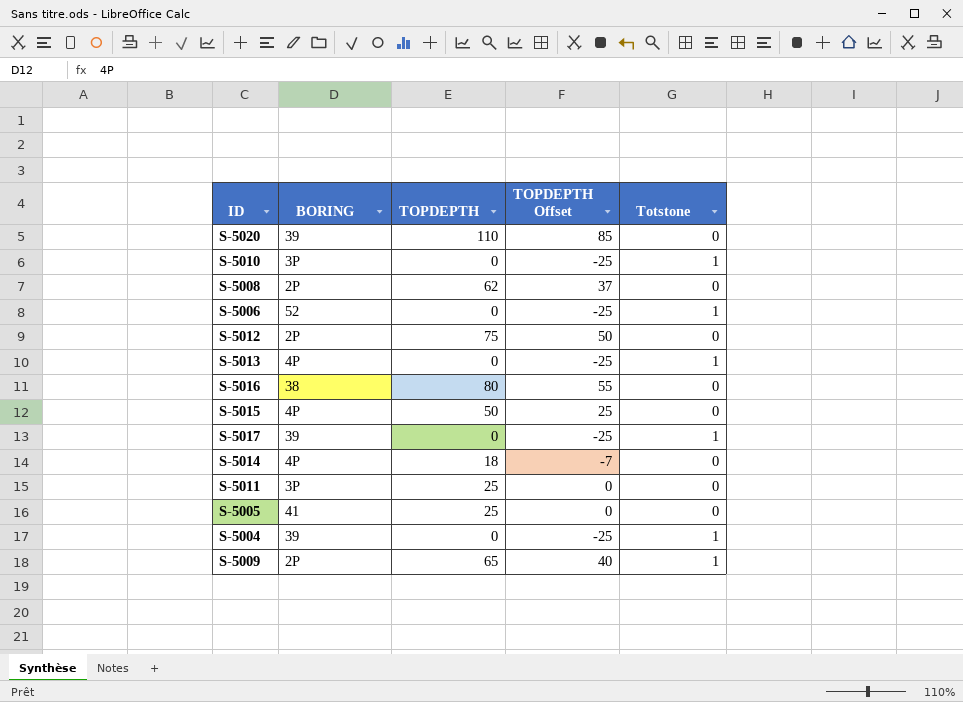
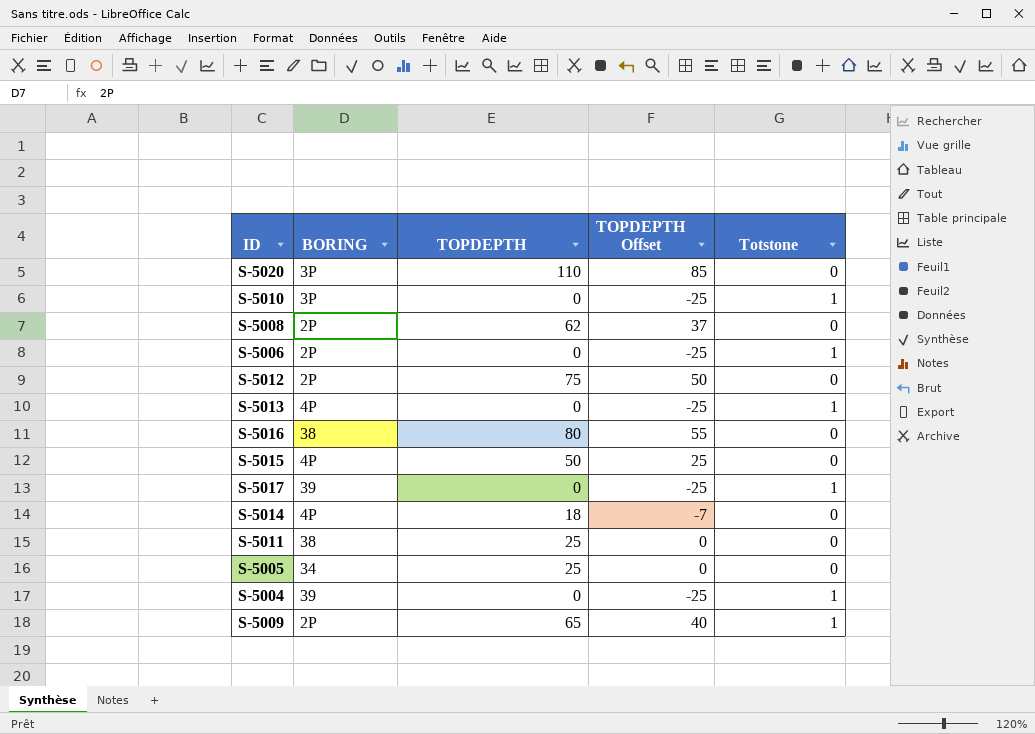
S-5020 | BORING: 39 -> 3P
S-5006 | BORING: 52 -> 2P
S-5011 | BORING: 3P -> 38
S-5005 | BORING: 41 -> 34

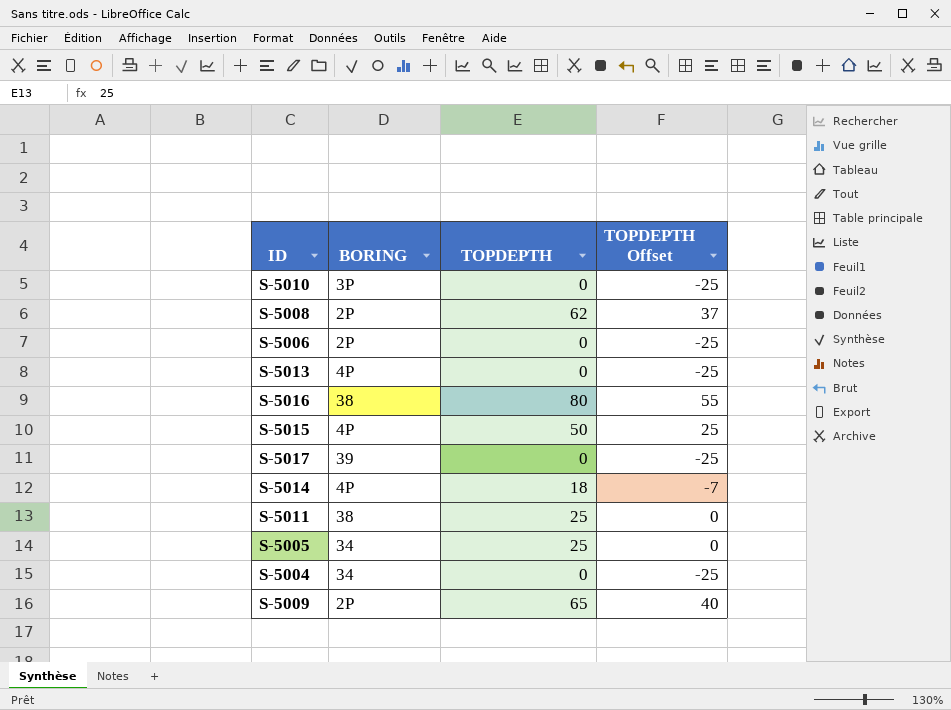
column Totstone | position: 5 -> none
row S-5020: 3P | 110 | 85 | 0 -> none
row S-5012: 2P | 75 | 50 | 0 -> none
S-5004 | BORING: 39 -> 34

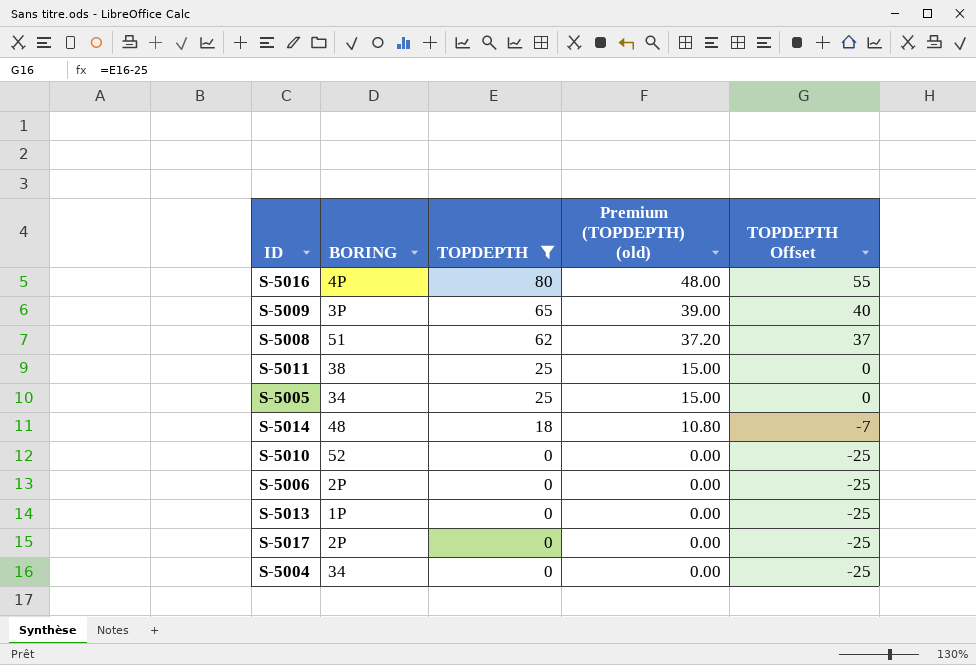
filter: none -> TOPDEPTH != 50
row order: none -> TOPDEPTH descending
column Premium (TOPDEPTH) (old) | formula: none -> [TOPDEPTH] * 0.6
S-5016 | BORING: 38 -> 4P
S-5009 | BORING: 2P -> 3P
S-5008 | BORING: 2P -> 51
S-5014 | BORING: 4P -> 48
S-5010 | BORING: 3P -> 52
S-5013 | BORING: 4P -> 1P
S-5017 | BORING: 39 -> 2P

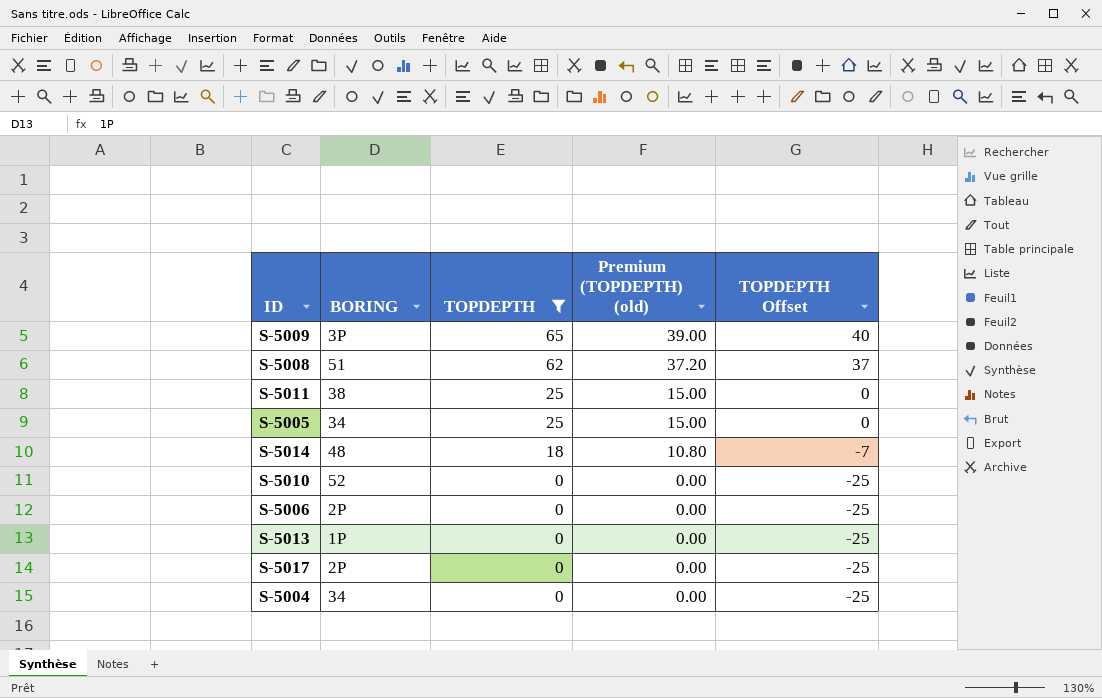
row S-5016: 4P | 80 | 48.00 | 55 -> none

